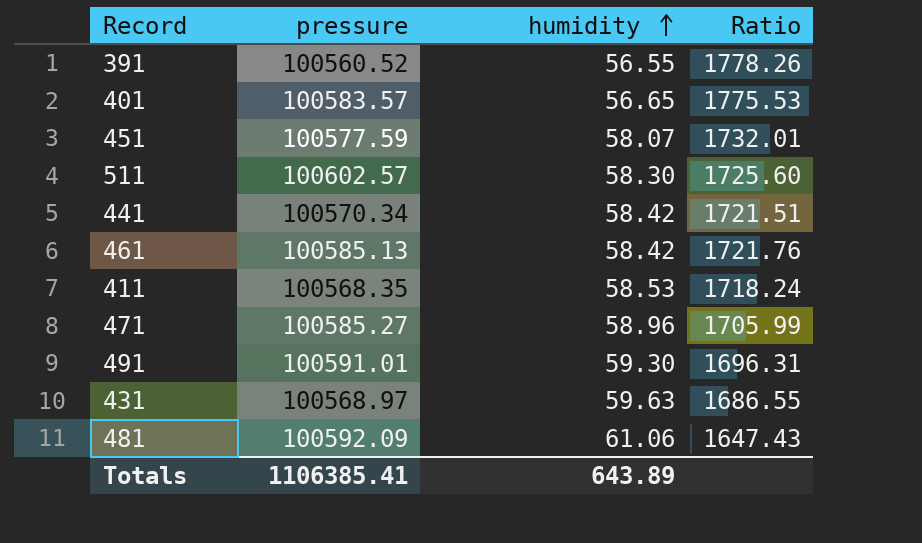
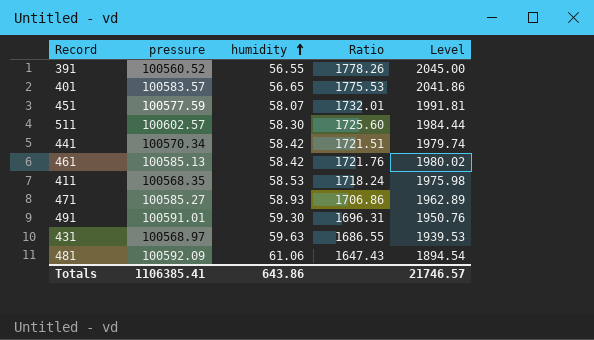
column Level | formula: none -> [Ratio] * 1.15
471 | humidity: 58.96 -> 58.93
471 | Ratio: 1705.99 -> 1706.86
Totals | humidity: 643.89 -> 643.86

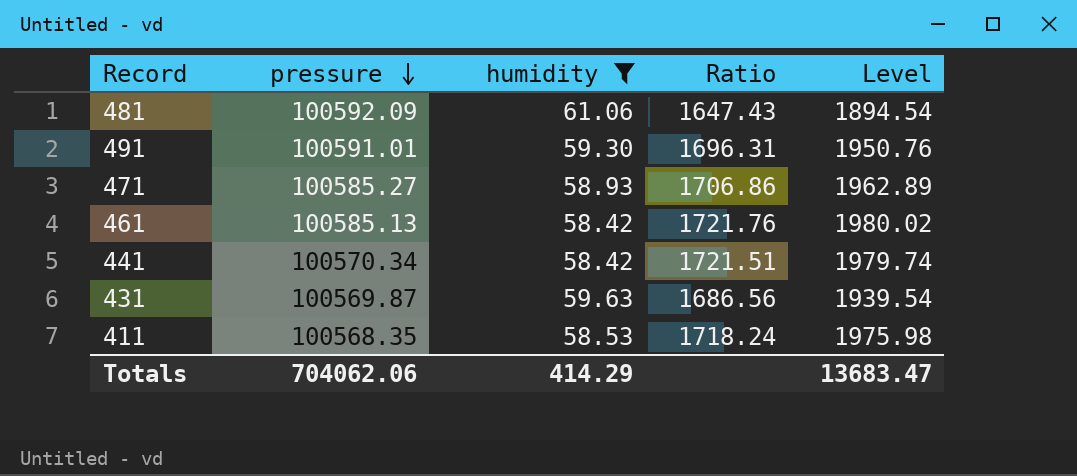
filter: none -> humidity >= 58.42
row order: humidity ascending -> pressure descending
431 | pressure: 100568.97 -> 100569.87
431 | Ratio: 1686.55 -> 1686.56
431 | Level: 1939.53 -> 1939.54
Totals | pressure: 1106385.41 -> 704062.06
Totals | humidity: 643.86 -> 414.29
Totals | Level: 21746.57 -> 13683.47

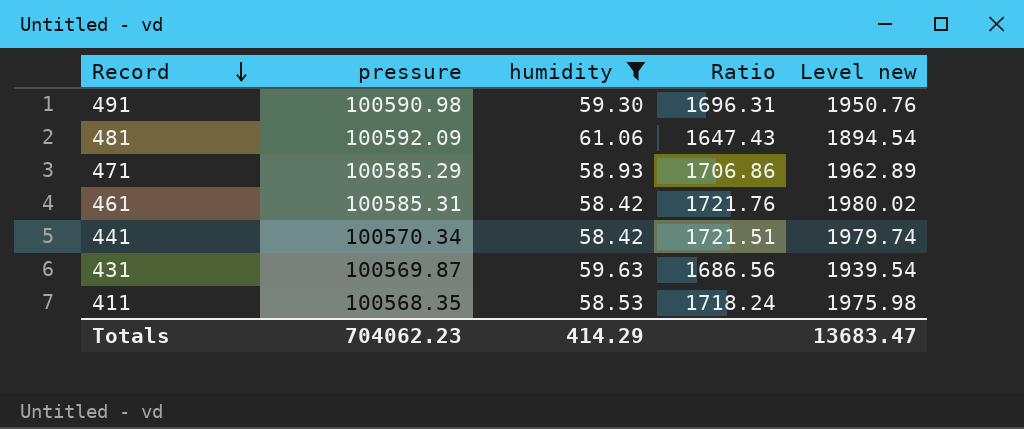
row order: pressure descending -> Record descending
column name: Level -> Level new
491 | pressure: 100591.01 -> 100590.98
471 | pressure: 100585.27 -> 100585.29
461 | pressure: 100585.13 -> 100585.31
Totals | pressure: 704062.06 -> 704062.23

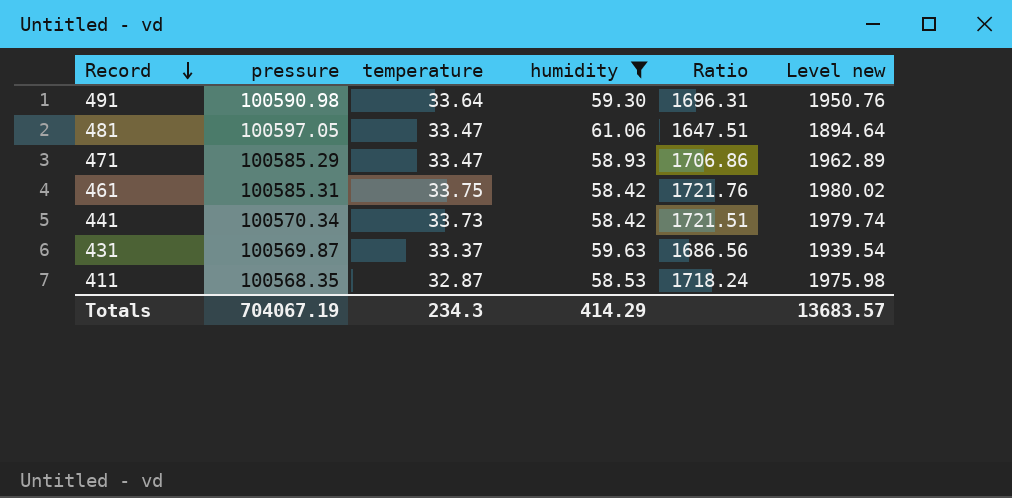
column temperature | position: none -> 3
481 | pressure: 100592.09 -> 100597.05
481 | Ratio: 1647.43 -> 1647.51
481 | Level new: 1894.54 -> 1894.64
Totals | pressure: 704062.23 -> 704067.19
Totals | Level new: 13683.47 -> 13683.57

